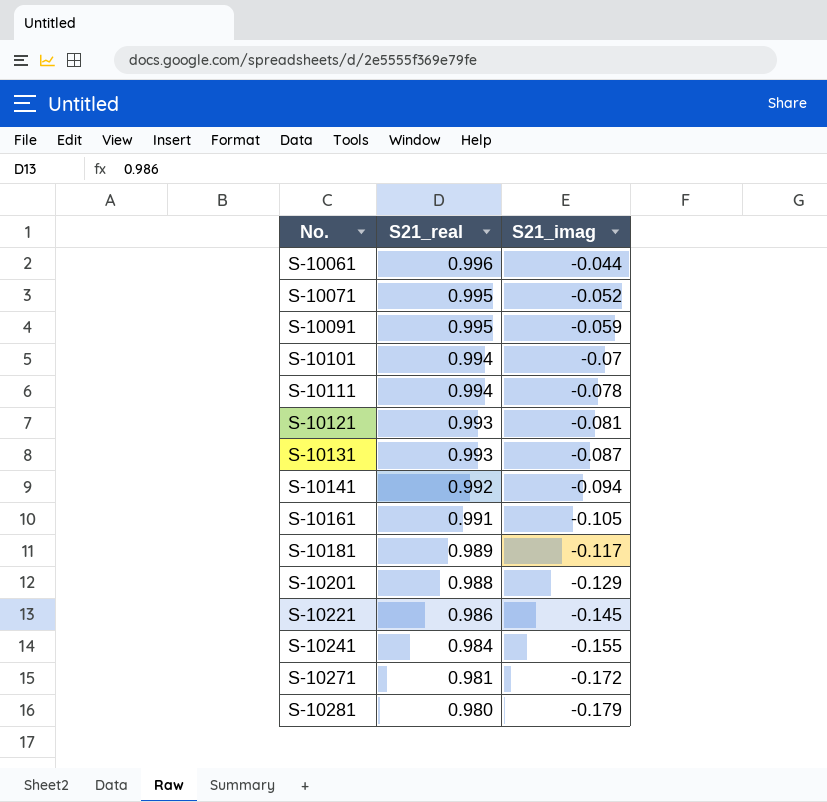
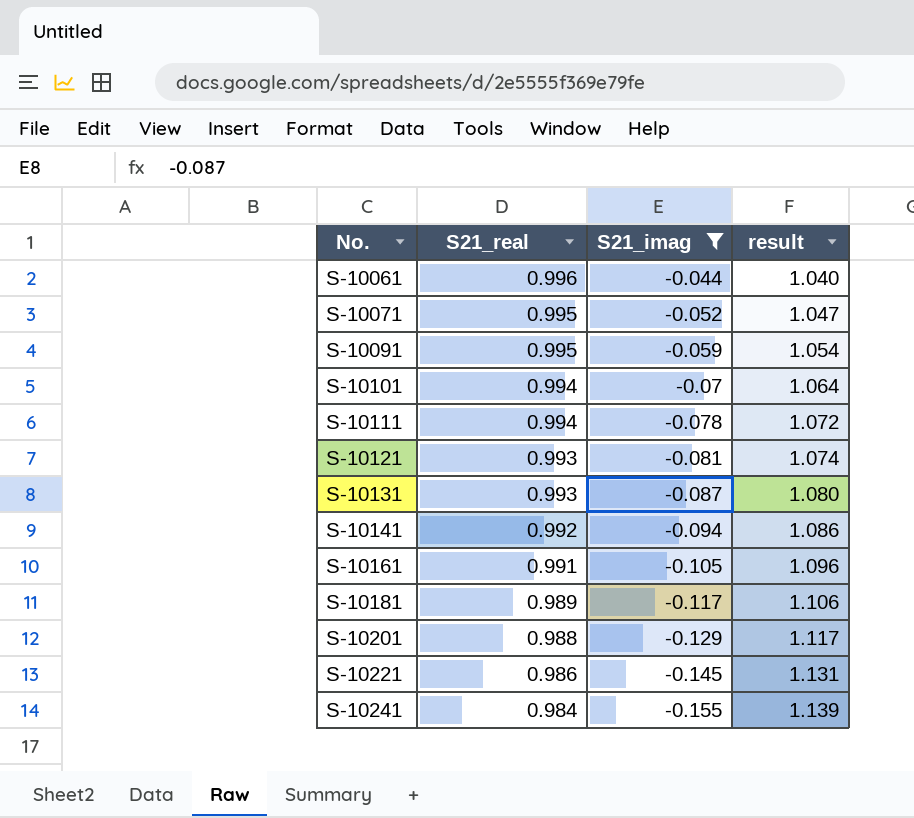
filter: none -> S21_imag >= -0.155
column result | formula: none -> [S21_real] - [S21_imag]

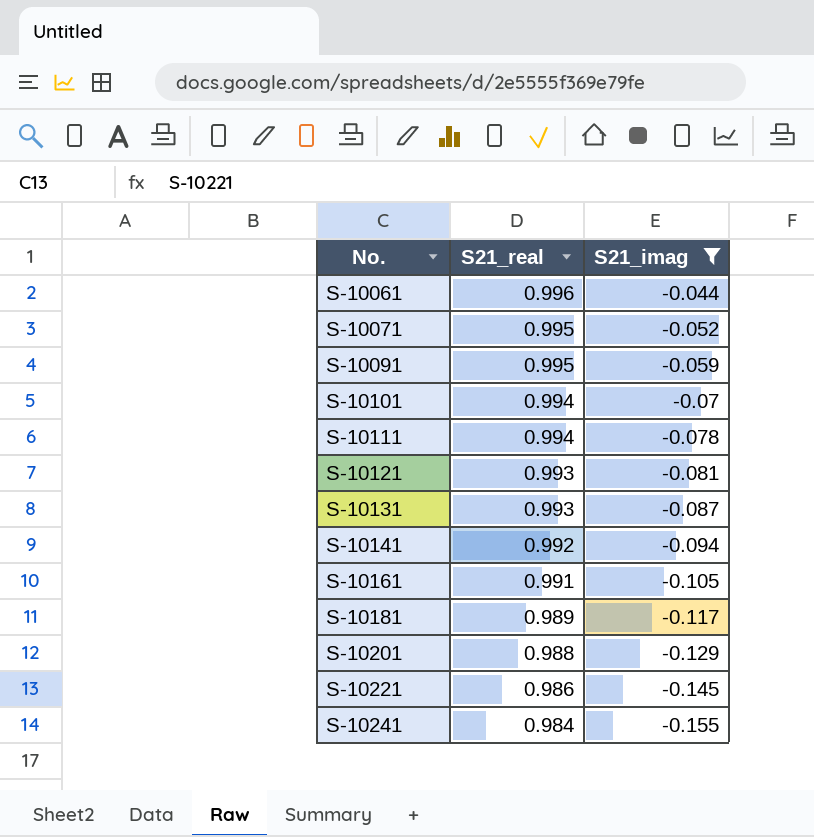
column result | formula: [S21_real] - [S21_imag] -> none

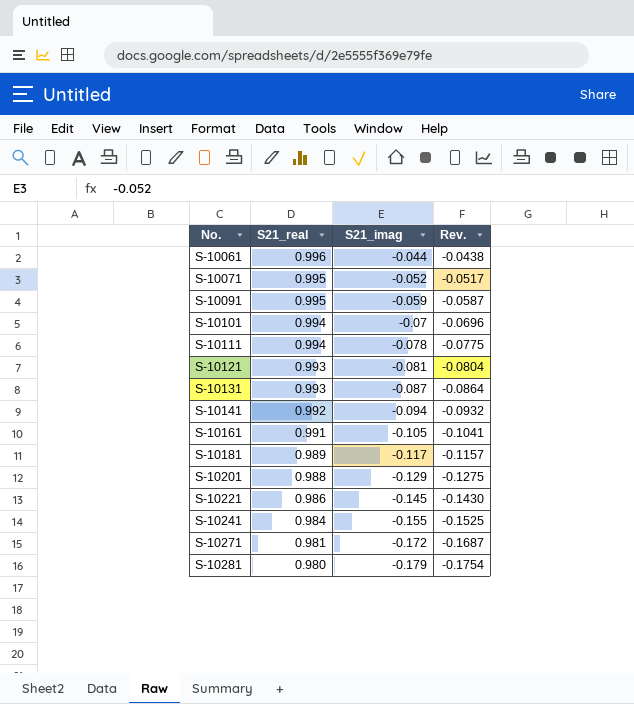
filter: S21_imag >= -0.155 -> none
column Rev. | formula: none -> [S21_real] * [S21_imag]

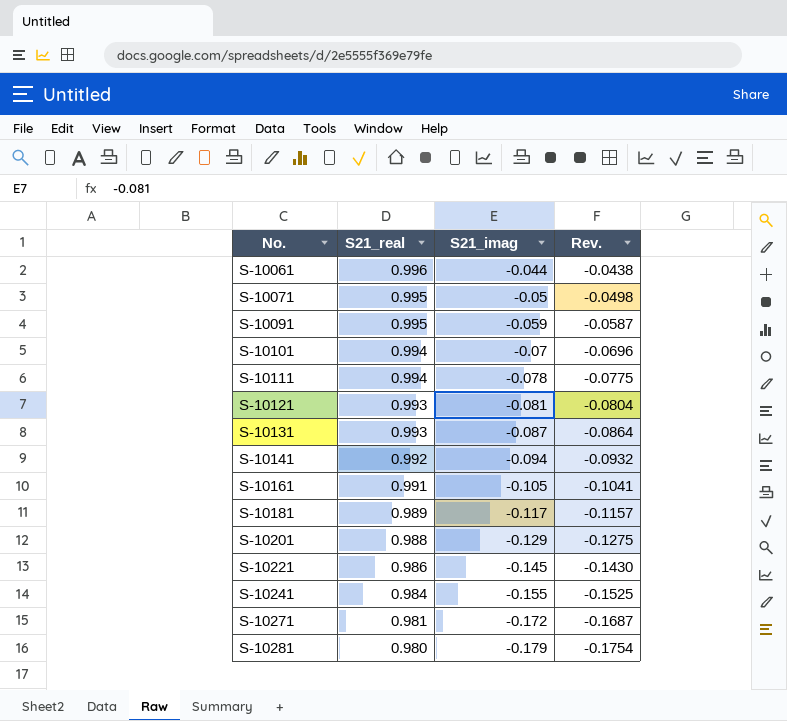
S-10071 | S21_imag: -0.052 -> -0.05
S-10071 | Rev.: -0.0517 -> -0.0498

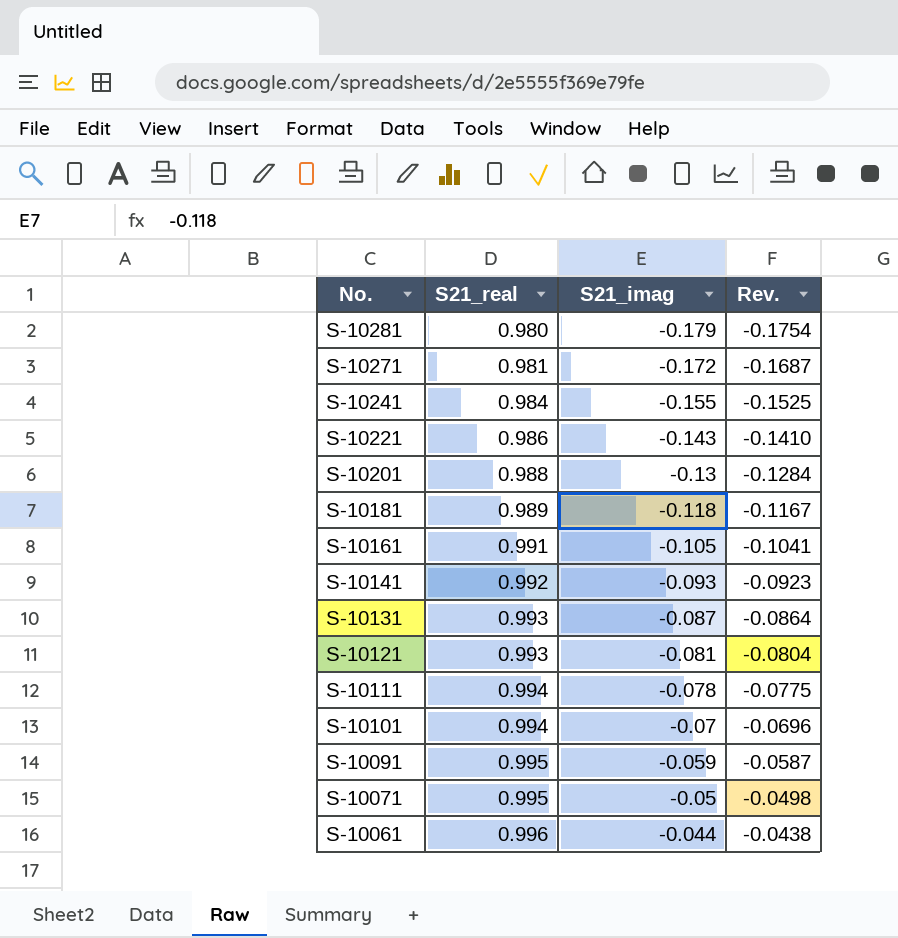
row order: No. ascending -> No. descending
S-10221 | S21_imag: -0.145 -> -0.143
S-10221 | Rev.: -0.1430 -> -0.1410
S-10201 | S21_imag: -0.129 -> -0.13
S-10201 | Rev.: -0.1275 -> -0.1284
S-10181 | S21_imag: -0.117 -> -0.118
S-10181 | Rev.: -0.1157 -> -0.1167
S-10141 | S21_imag: -0.094 -> -0.093
S-10141 | Rev.: -0.0932 -> -0.0923

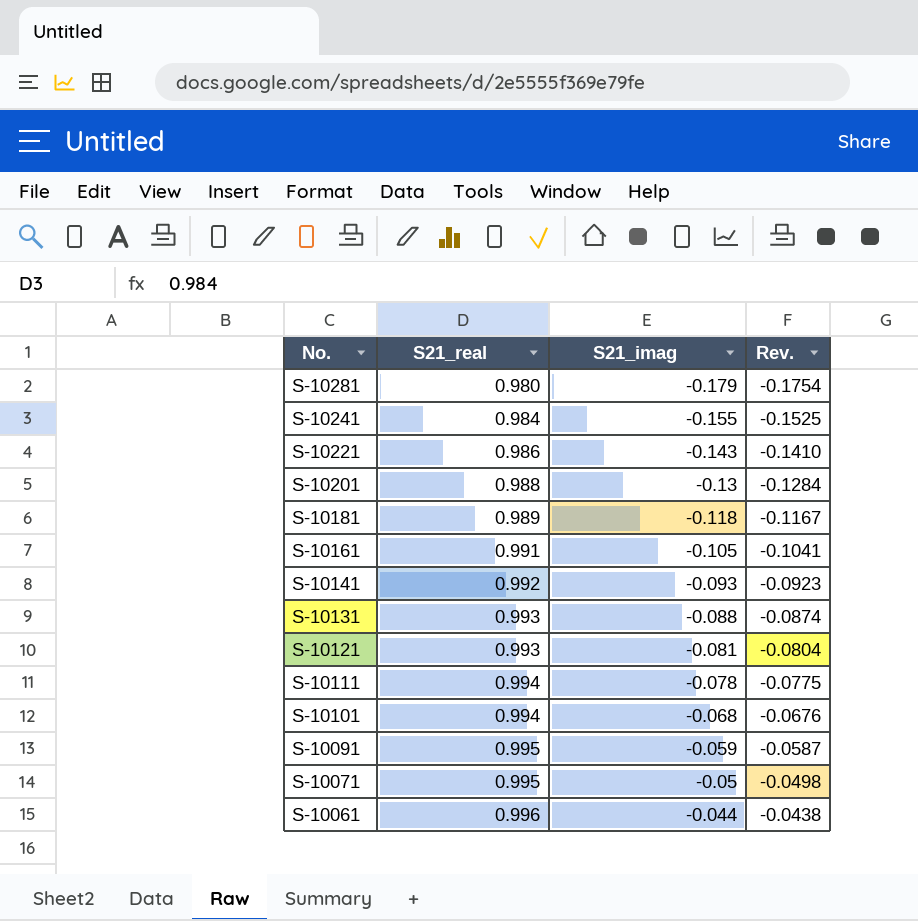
row S-10271: 0.981 | -0.172 | -0.1687 -> none
S-10131 | S21_imag: -0.087 -> -0.088
S-10131 | Rev.: -0.0864 -> -0.0874
S-10101 | S21_imag: -0.07 -> -0.068
S-10101 | Rev.: -0.0696 -> -0.0676

